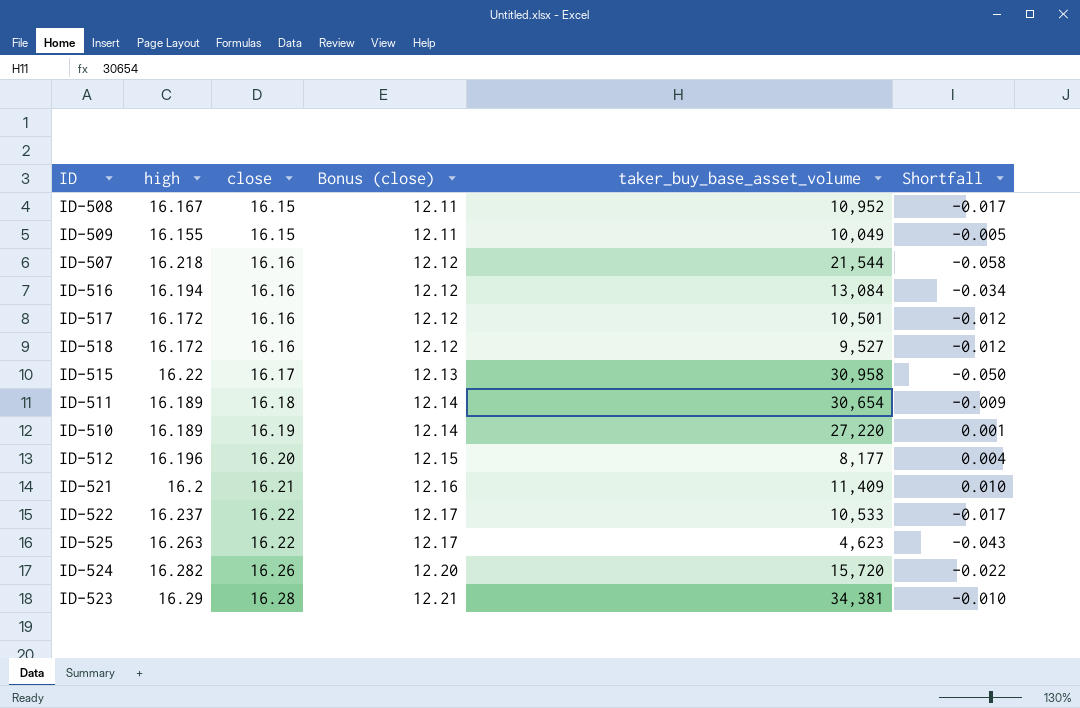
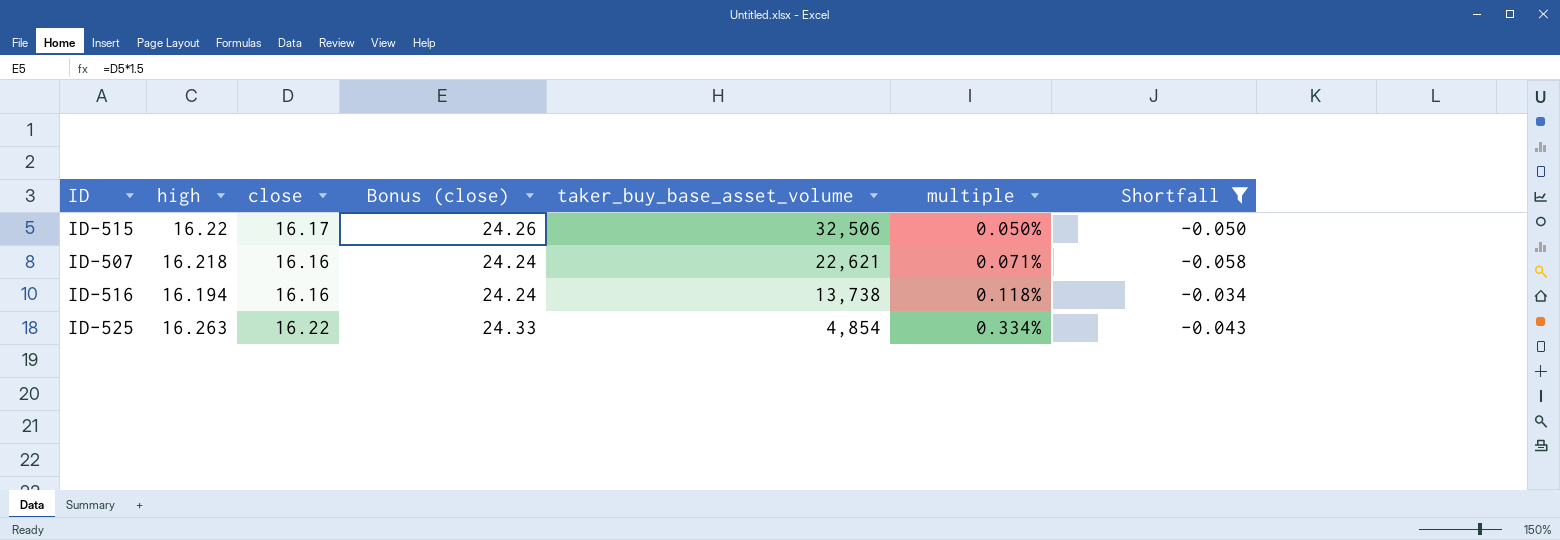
filter: none -> Shortfall <= -0.034
row order: close ascending -> taker_buy_base_asset_volume descending
column Bonus (close) | formula: [close] * 0.75 -> [close] * 1.5
column multiple | formula: none -> [close] / [taker_buy_base_asset_volume]
ID-515 | taker_buy_base_asset_volume: 30,958 -> 32,506
ID-507 | taker_buy_base_asset_volume: 21,544 -> 22,621
ID-516 | taker_buy_base_asset_volume: 13,084 -> 13,738
ID-525 | taker_buy_base_asset_volume: 4,623 -> 4,854

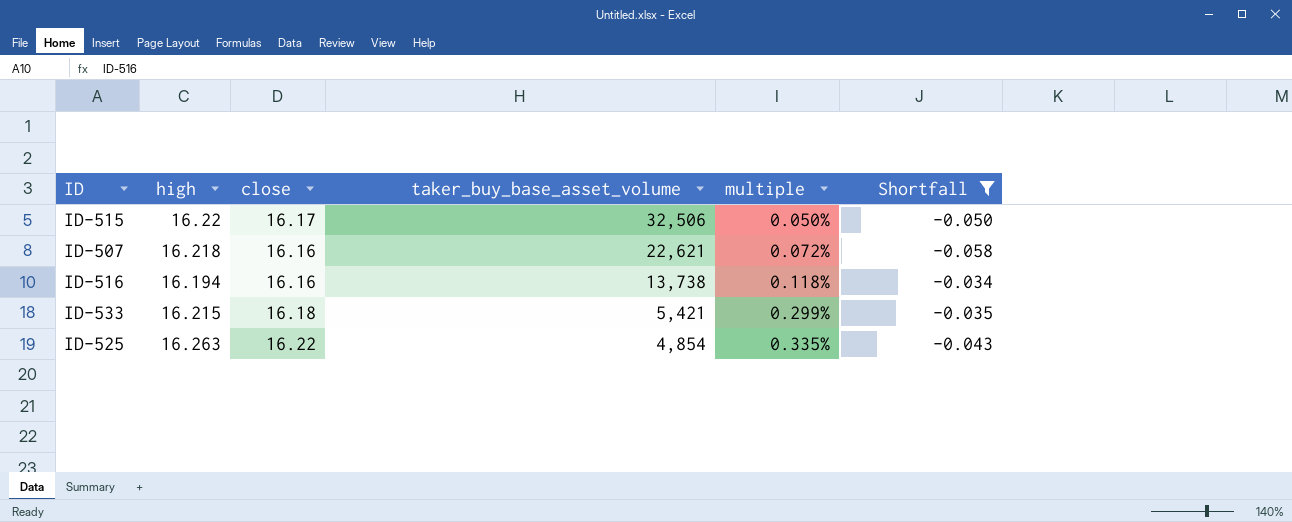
column Bonus (close) | formula: [close] * 1.5 -> none
column multiple | formula: [close] / [taker_buy_base_asset_volume] -> [high] / [taker_buy_base_asset_volume]
row ID-533: none -> 16.215 | 16.18 | 5,421 | 0.299% | -0.035

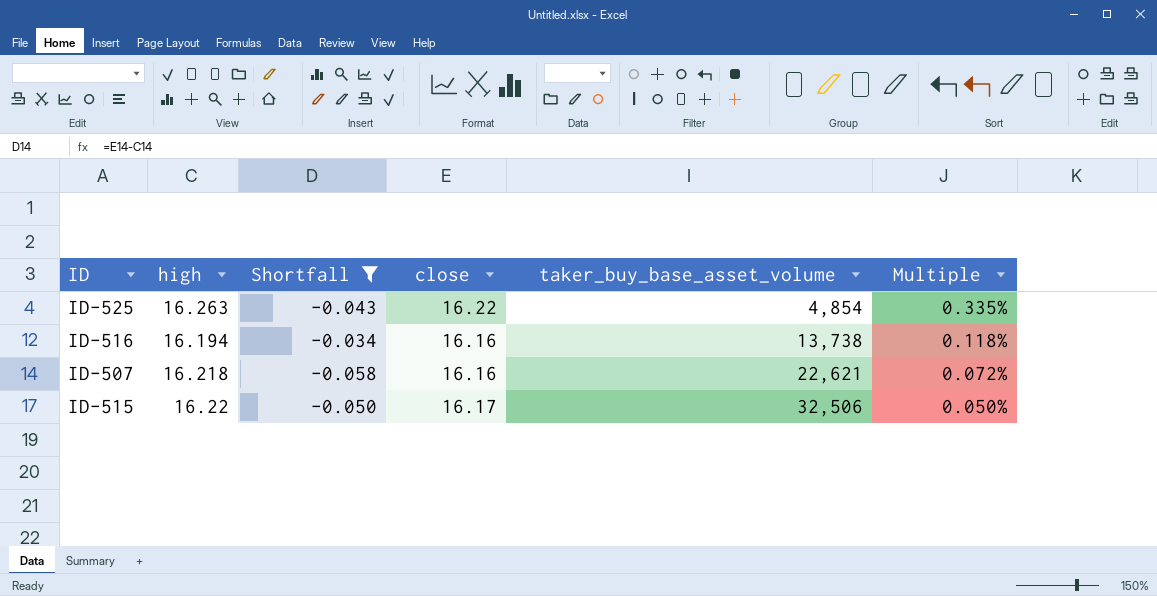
row order: taker_buy_base_asset_volume descending -> taker_buy_base_asset_volume ascending
column Shortfall | position: 6 -> 3
column name: multiple -> Multiple
row ID-533: 16.215 | 16.18 | 5,421 | 0.299% | -0.035 -> none

